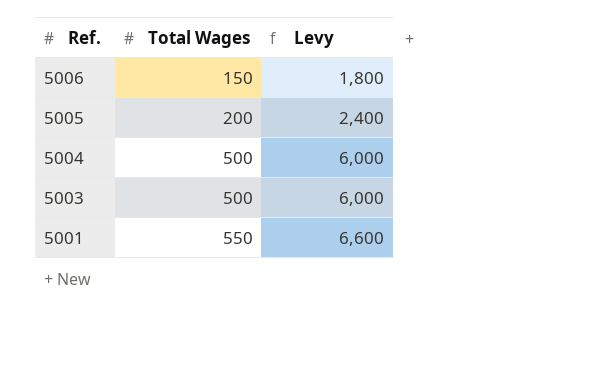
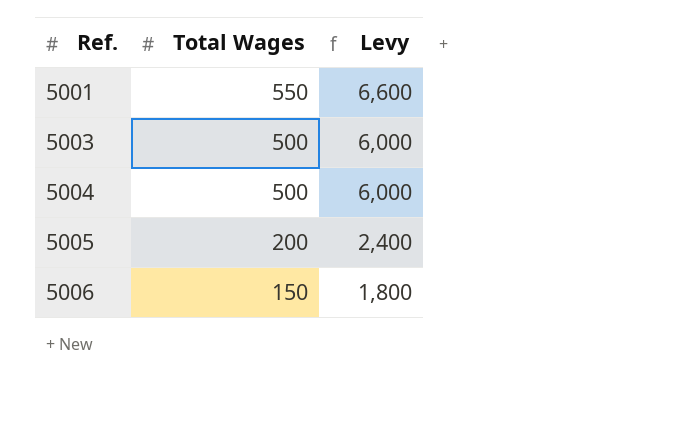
row order: Ref. descending -> Ref. ascending

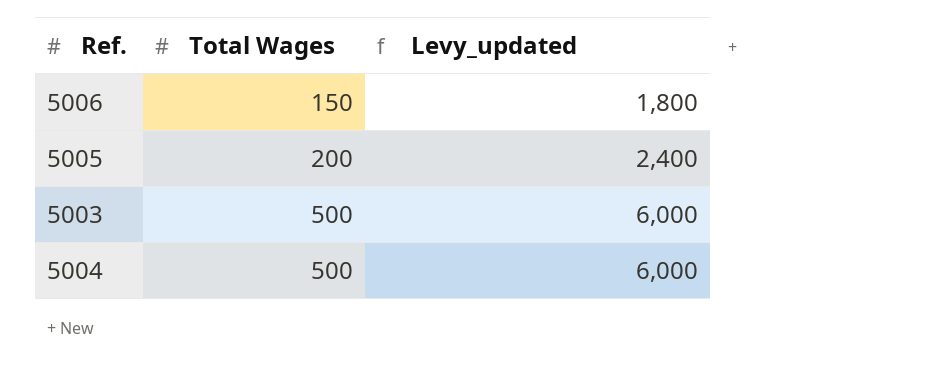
row order: Ref. ascending -> Total Wages ascending
column name: Levy -> Levy_updated
row 5001: 550 | 6,600 -> none

